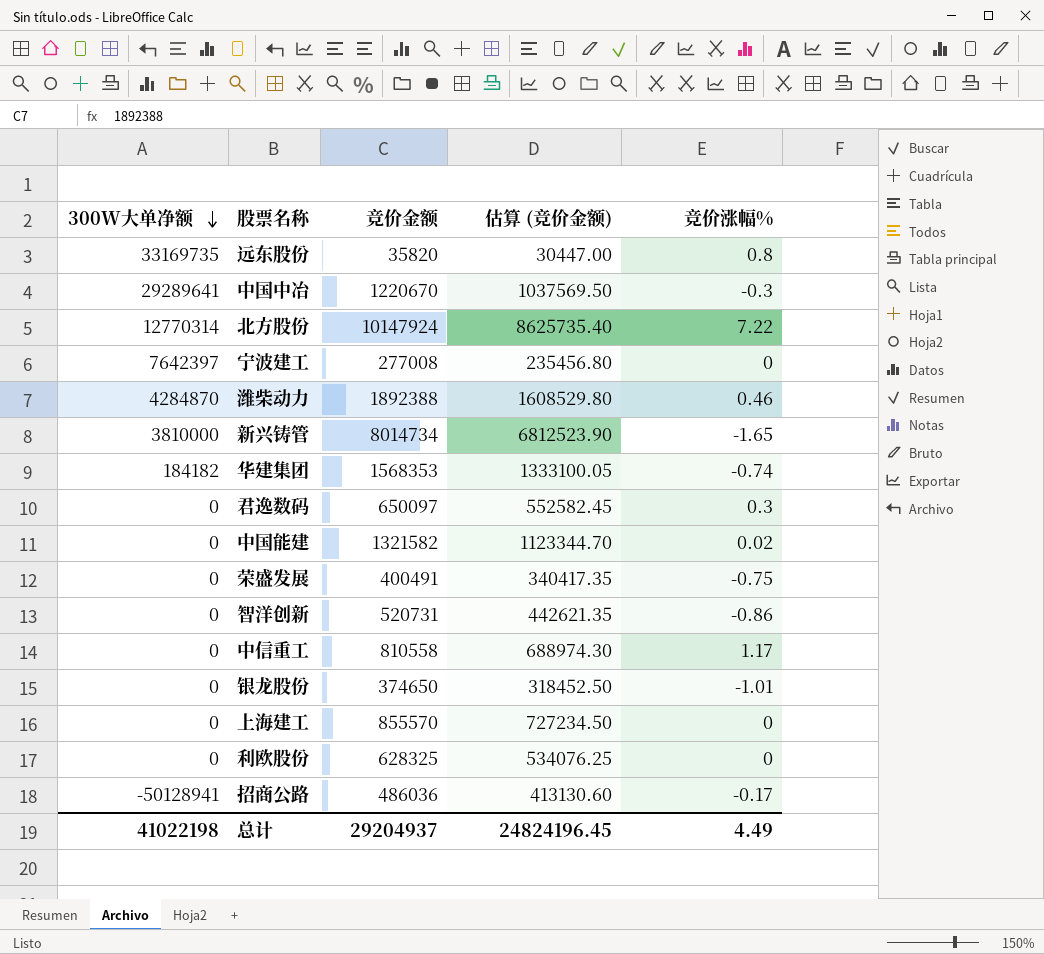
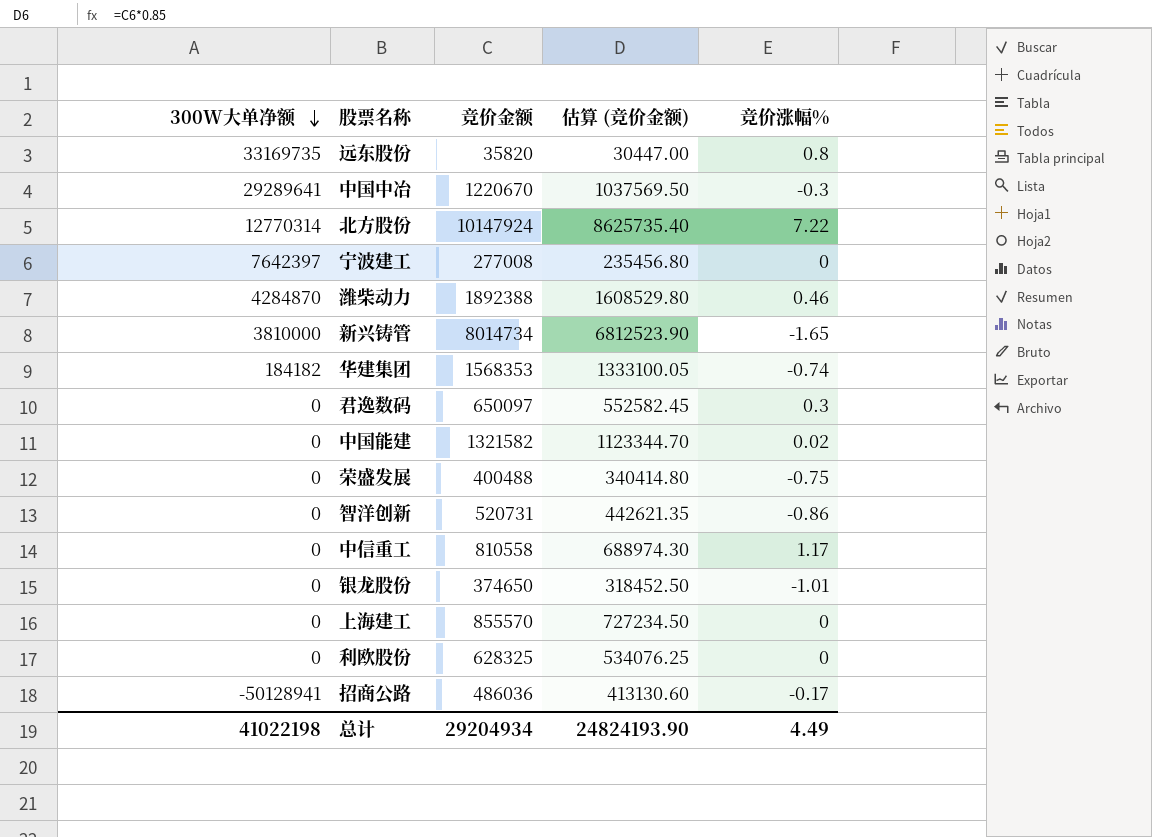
荣盛发展 | 竞价金额: 400491 -> 400488
荣盛发展 | 估算 (竞价金额): 340417.35 -> 340414.80
总计 | 竞价金额: 29204937 -> 29204934
总计 | 估算 (竞价金额): 24824196.45 -> 24824193.90

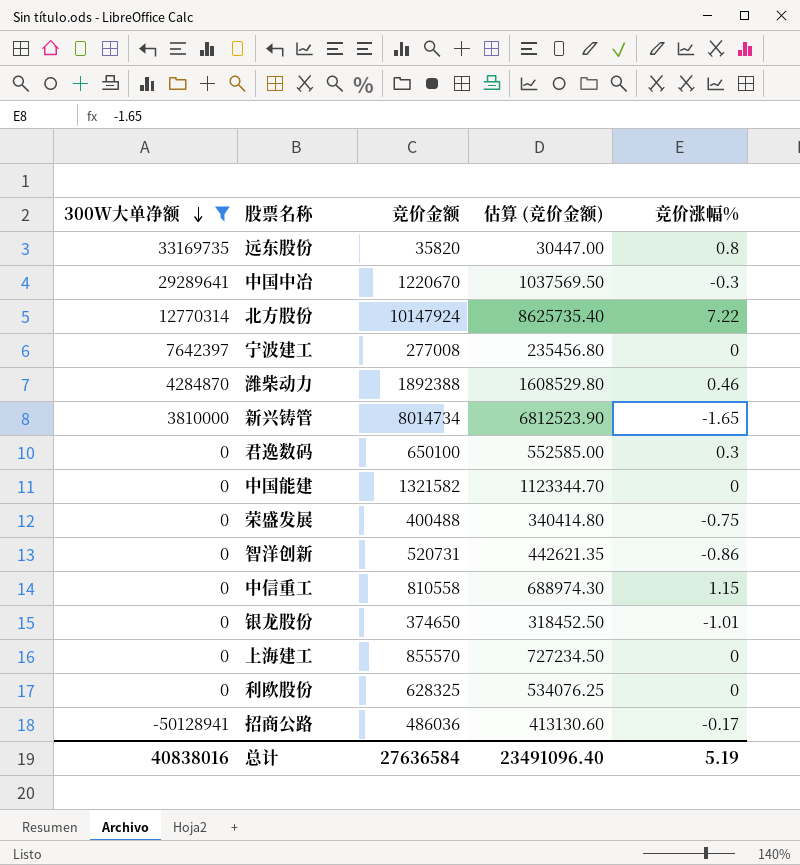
filter: none -> 300W大单净额 != 184182
君逸数码 | 竞价金额: 650097 -> 650100
君逸数码 | 估算 (竞价金额): 552582.45 -> 552585.00
中国能建 | 竞价涨幅%: 0.02 -> 0
中信重工 | 竞价涨幅%: 1.17 -> 1.15
总计 | 300W大单净额: 41022198 -> 40838016
总计 | 竞价金额: 29204934 -> 27636584
总计 | 估算 (竞价金额): 24824193.90 -> 23491096.40
总计 | 竞价涨幅%: 4.49 -> 5.19

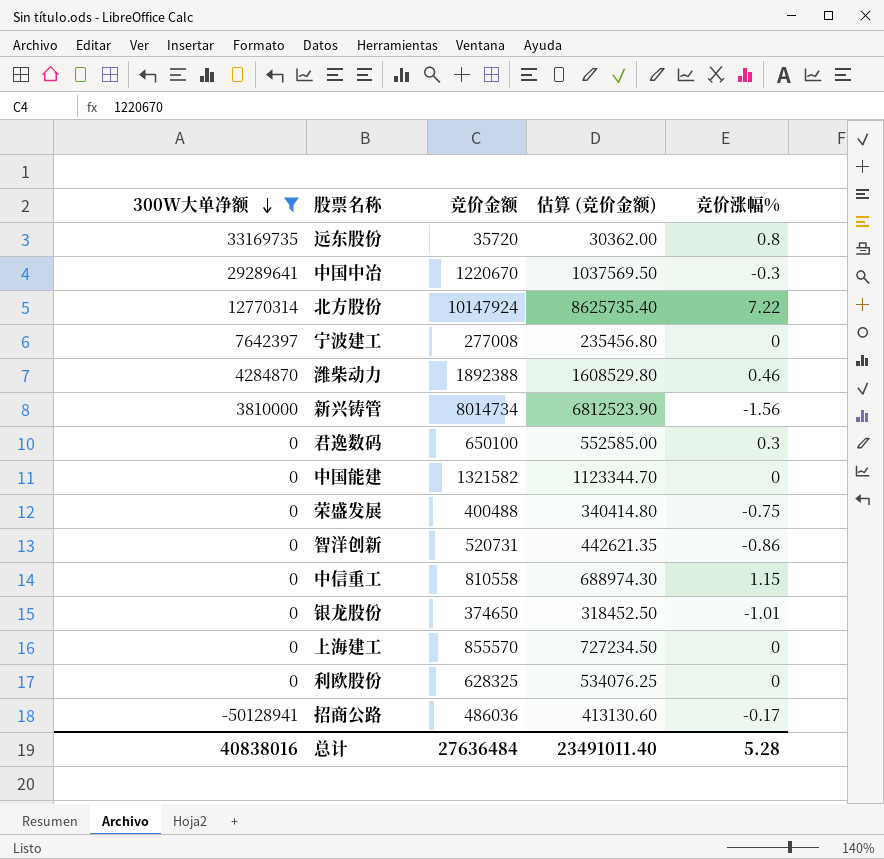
远东股份 | 竞价金额: 35820 -> 35720
远东股份 | 估算 (竞价金额): 30447.00 -> 30362.00
新兴铸管 | 竞价涨幅%: -1.65 -> -1.56
总计 | 竞价金额: 27636584 -> 27636484
总计 | 估算 (竞价金额): 23491096.40 -> 23491011.40
总计 | 竞价涨幅%: 5.19 -> 5.28

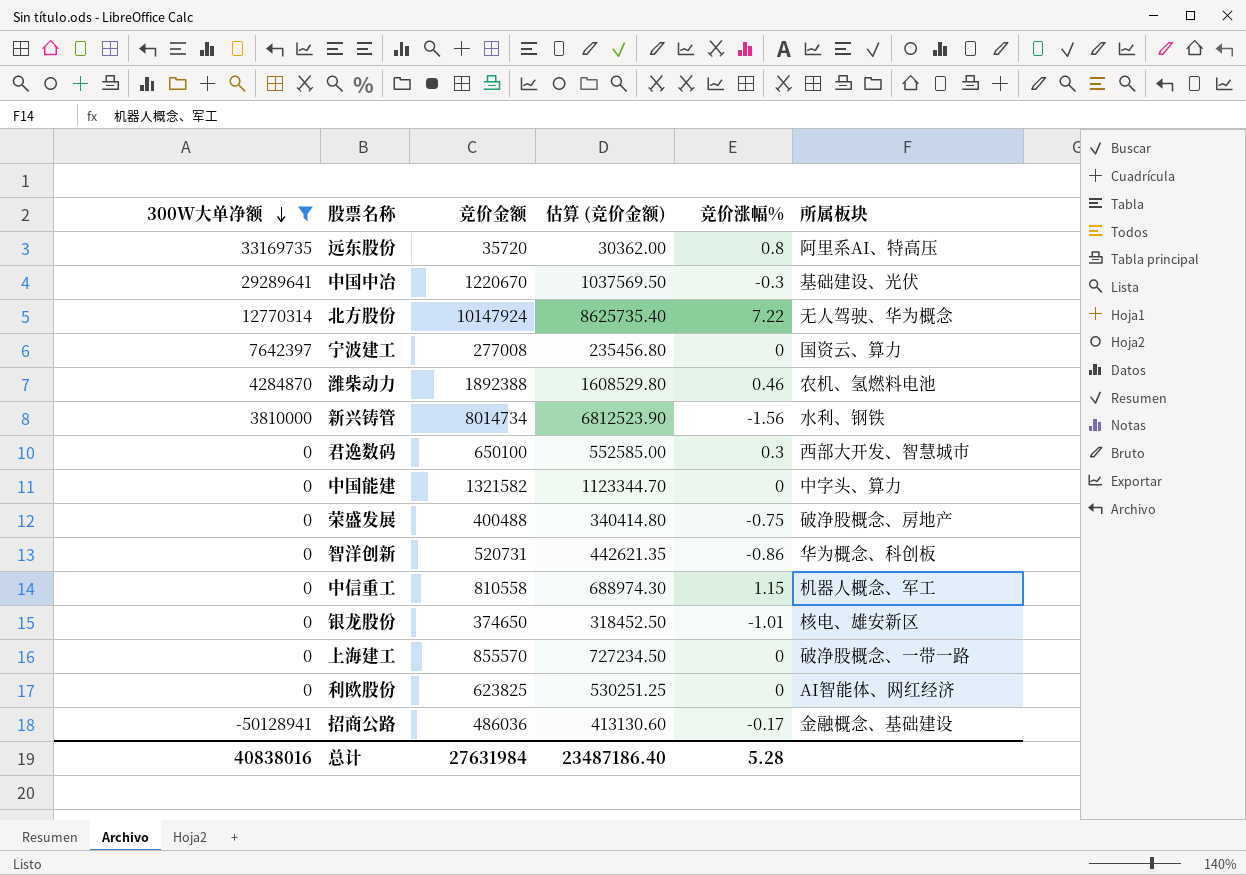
column 所属板块 | position: none -> 6
利欧股份 | 竞价金额: 628325 -> 623825
利欧股份 | 估算 (竞价金额): 534076.25 -> 530251.25
总计 | 竞价金额: 27636484 -> 27631984
总计 | 估算 (竞价金额): 23491011.40 -> 23487186.40

